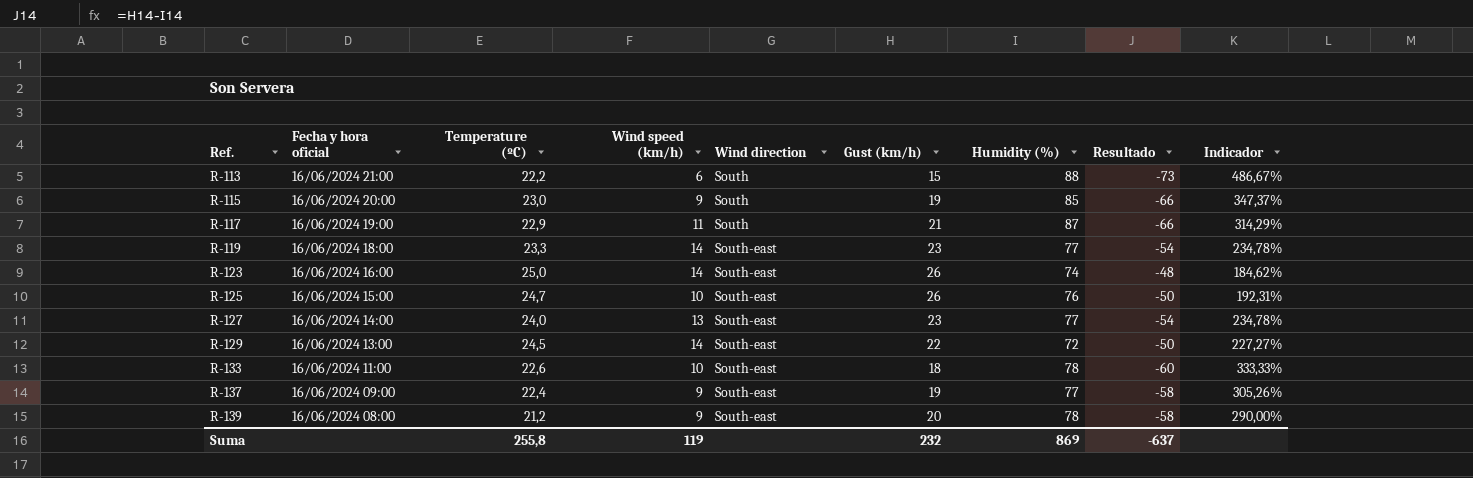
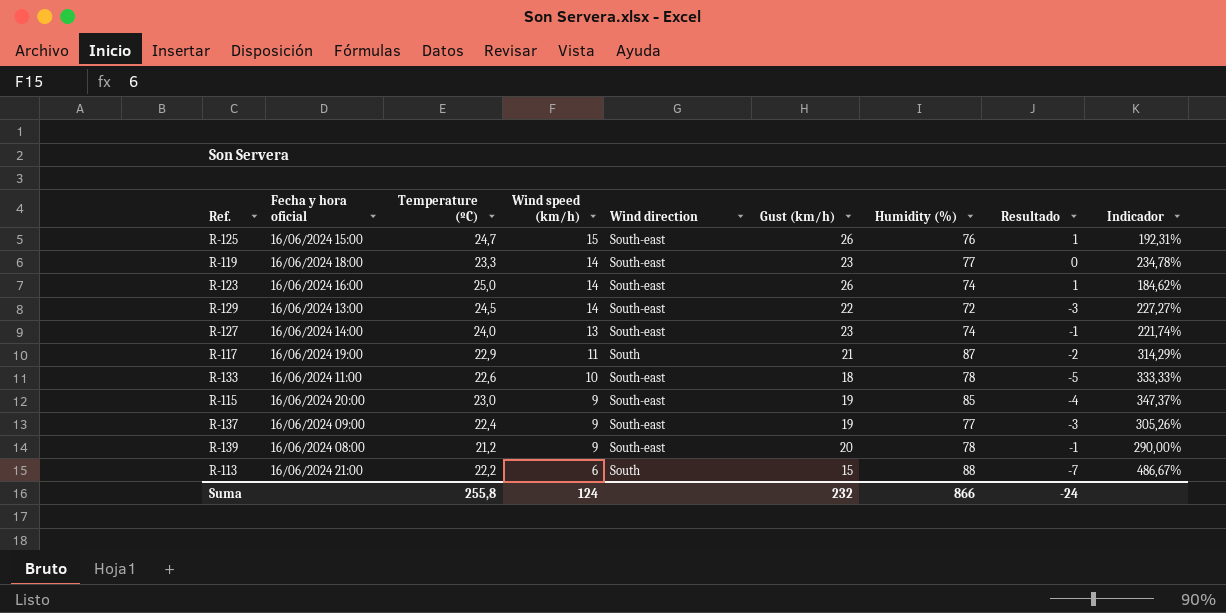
row order: Ref. ascending -> Wind speed (km/h) descending
column Resultado | formula: [Gust (km/h)] - [Humidity (%)] -> [Gust (km/h)] - [Temperature (ºC)]
R-125 | Wind speed (km/h): 10 -> 15
R-127 | Humidity (%): 77 -> 74
R-127 | Indicador: 234,78% -> 221,74%
R-115 | Wind direction: South -> South-east
Suma | Wind speed (km/h): 119 -> 124
Suma | Humidity (%): 869 -> 866
Suma | Resultado: -637 -> -24

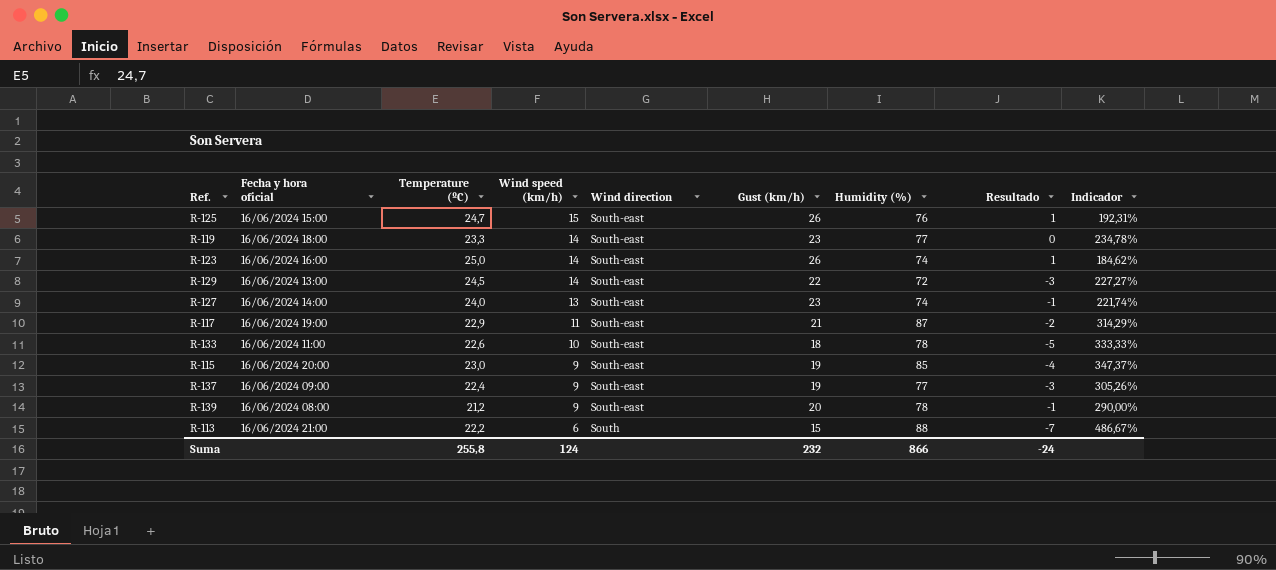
R-117 | Wind direction: South -> South-east

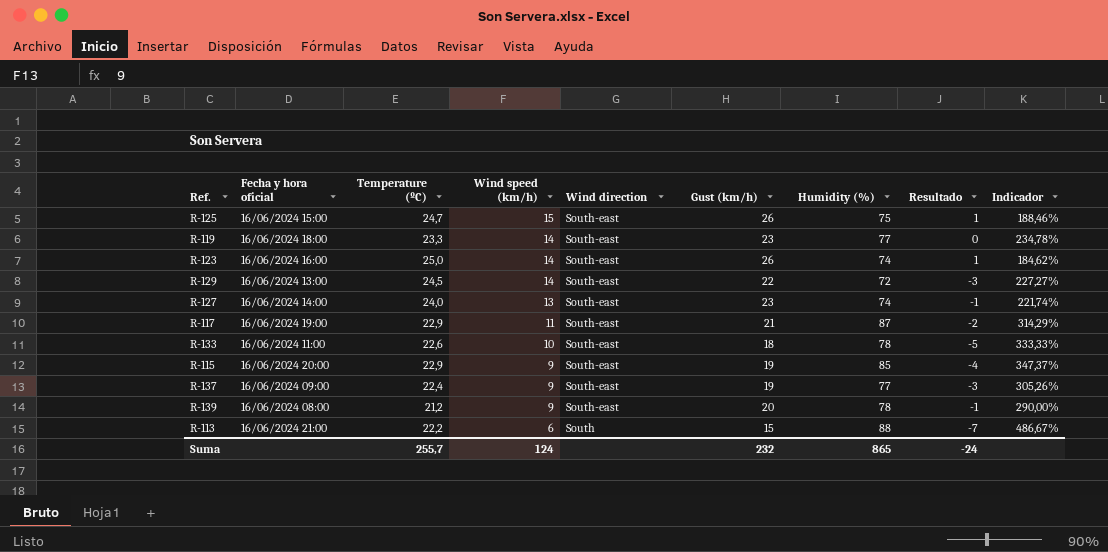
R-125 | Humidity (%): 76 -> 75
R-125 | Indicador: 192,31% -> 188,46%
R-115 | Temperature (ºC): 23,0 -> 22,9
Suma | Temperature (ºC): 255,8 -> 255,7
Suma | Humidity (%): 866 -> 865

